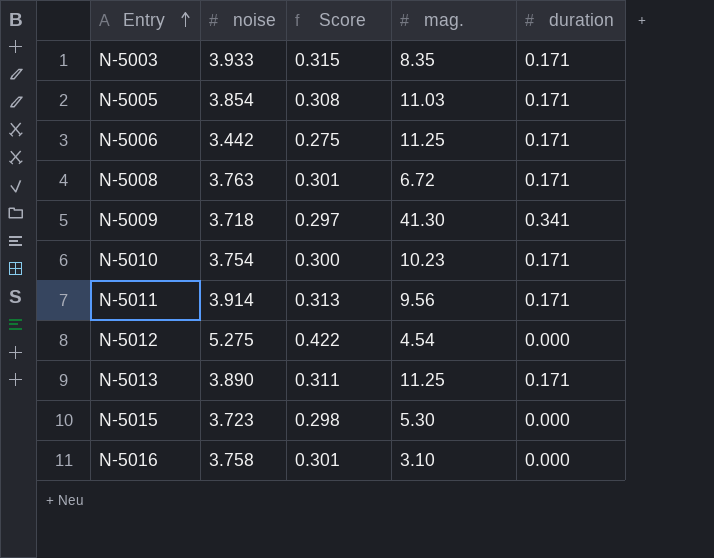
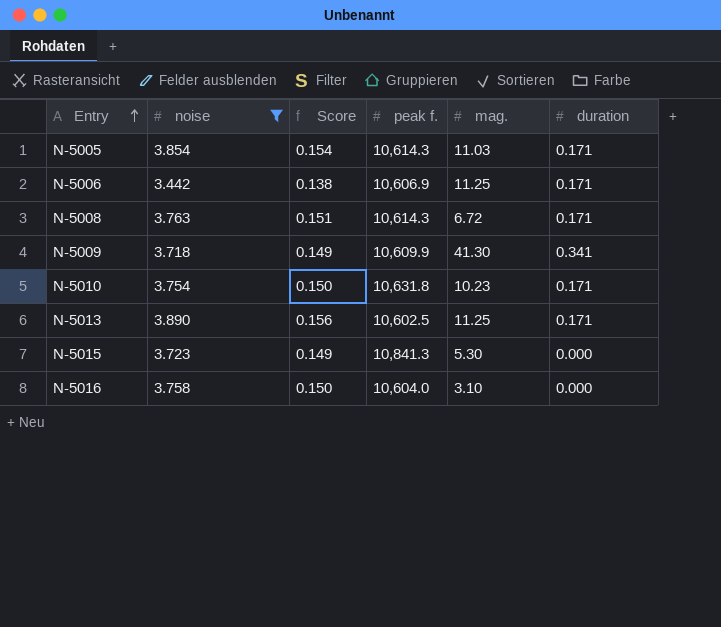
filter: none -> noise <= 3.890
column Score | formula: [noise] * 0.08 -> [noise] * 0.04
column peak f. | position: none -> 4

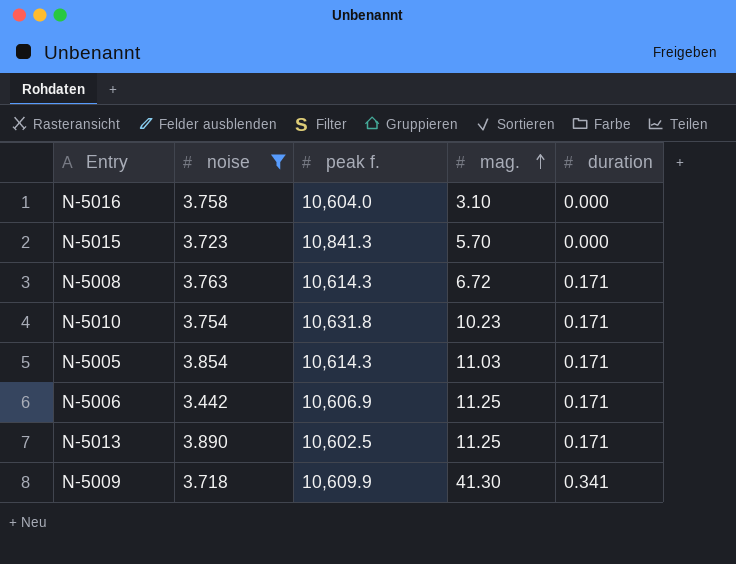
row order: Entry ascending -> mag. ascending
column Score | formula: [noise] * 0.04 -> none
N-5015 | mag.: 5.30 -> 5.70

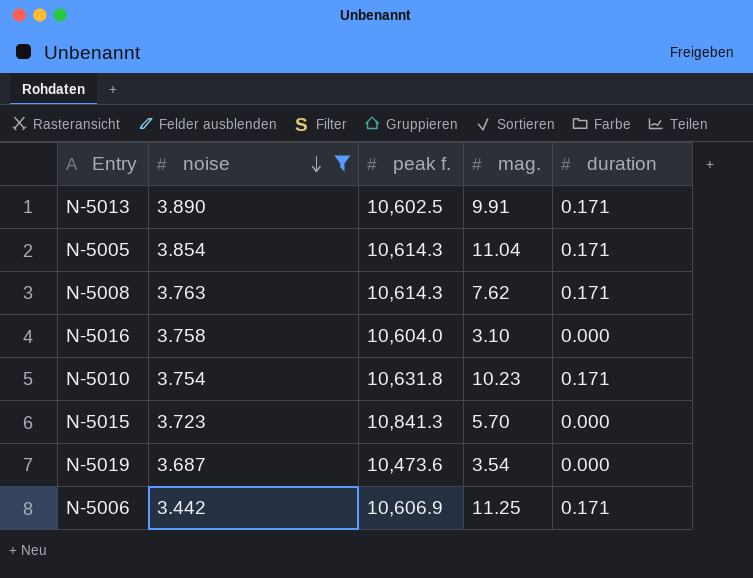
row order: mag. ascending -> noise descending
row N-5009: 3.718 | 10,609.9 | 41.30 | 0.341 -> none
N-5013 | mag.: 11.25 -> 9.91
N-5005 | mag.: 11.03 -> 11.04
N-5008 | mag.: 6.72 -> 7.62
row N-5019: none -> 3.687 | 10,473.6 | 3.54 | 0.000

